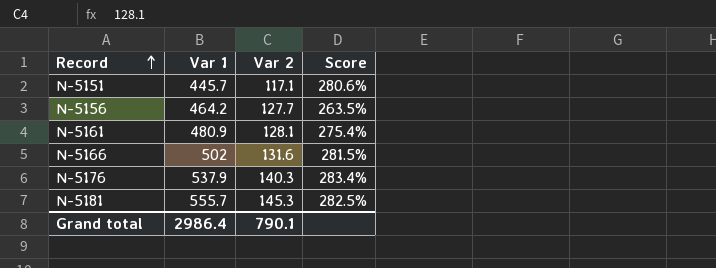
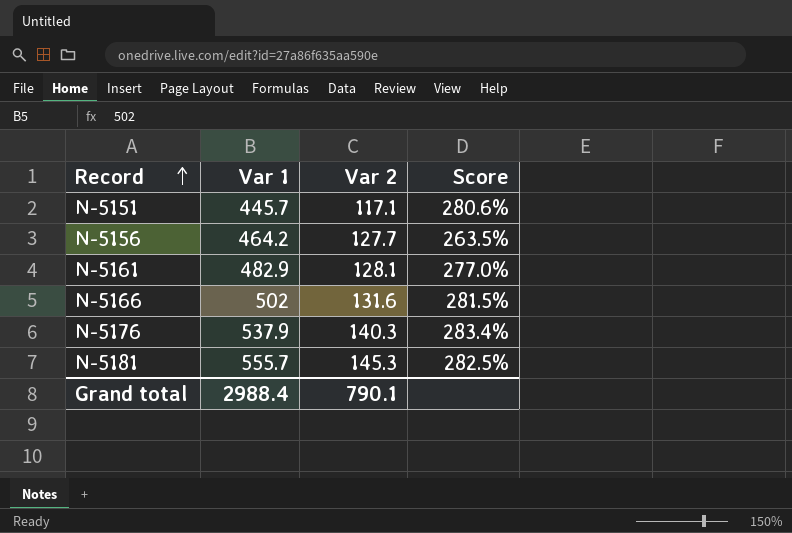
N-5161 | Var 1: 480.9 -> 482.9
N-5161 | Score: 275.4% -> 277.0%
Grand total | Var 1: 2986.4 -> 2988.4

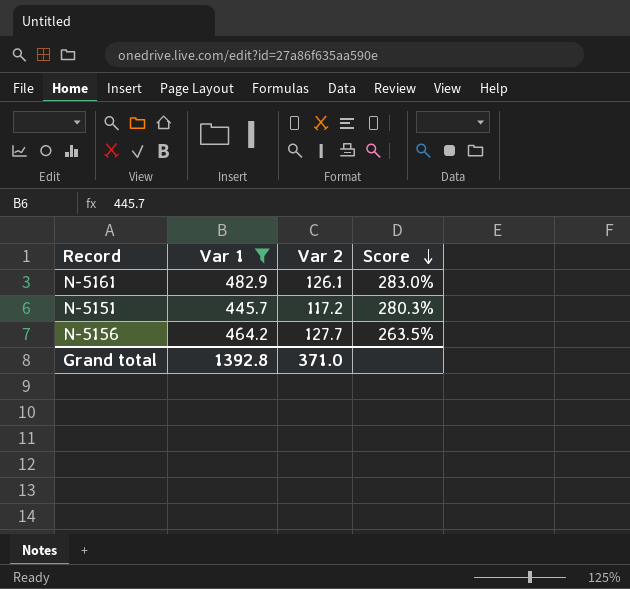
filter: none -> Var 1 <= 482.9
row order: Record ascending -> Score descending
N-5161 | Var 2: 128.1 -> 126.1
N-5161 | Score: 277.0% -> 283.0%
N-5151 | Var 2: 117.1 -> 117.2
N-5151 | Score: 280.6% -> 280.3%
Grand total | Var 1: 2988.4 -> 1392.8
Grand total | Var 2: 790.1 -> 371.0

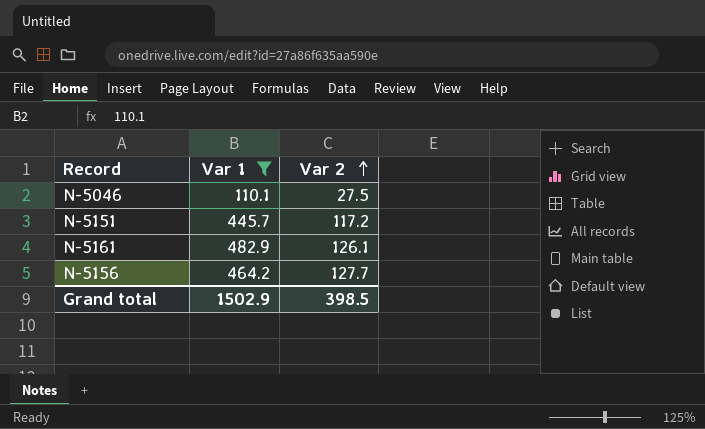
row order: Score descending -> Var 2 ascending
column Score | formula: ([Var 1] - [Var 2]) / [Var 2] -> none
row N-5046: none -> 110.1 | 27.5
Grand total | Var 1: 1392.8 -> 1502.9
Grand total | Var 2: 371.0 -> 398.5

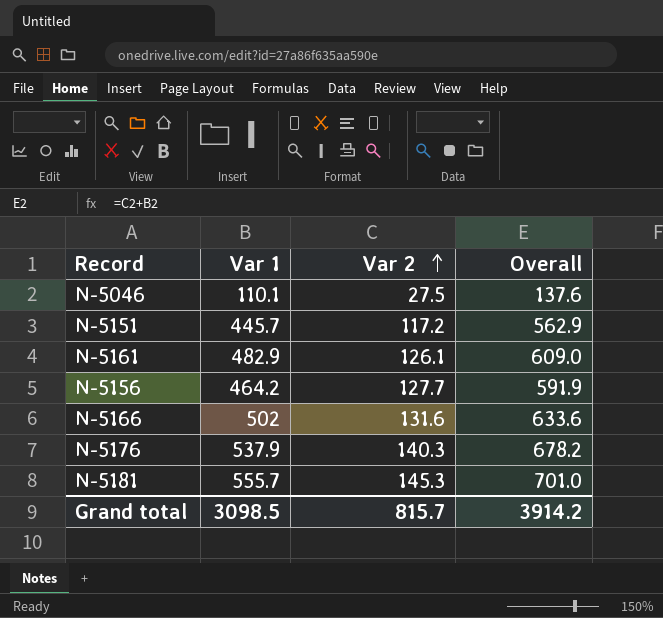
filter: Var 1 <= 482.9 -> none
column Overall | formula: none -> [Var 1] + [Var 2]
Grand total | Var 1: 1502.9 -> 3098.5
Grand total | Var 2: 398.5 -> 815.7

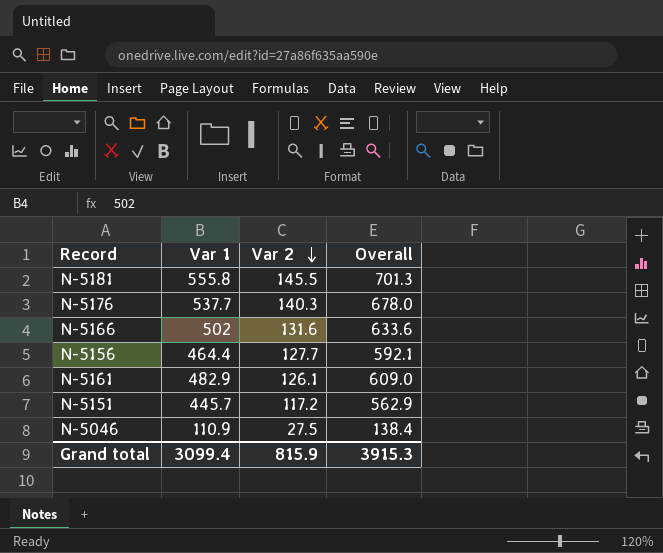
row order: Var 2 ascending -> Var 2 descending
N-5181 | Var 1: 555.7 -> 555.8
N-5181 | Var 2: 145.3 -> 145.5
N-5181 | Overall: 701.0 -> 701.3
N-5176 | Var 1: 537.9 -> 537.7
N-5176 | Overall: 678.2 -> 678.0
N-5156 | Var 1: 464.2 -> 464.4
N-5156 | Overall: 591.9 -> 592.1
N-5046 | Var 1: 110.1 -> 110.9
N-5046 | Overall: 137.6 -> 138.4
Grand total | Var 1: 3098.5 -> 3099.4
Grand total | Var 2: 815.7 -> 815.9
Grand total | Overall: 3914.2 -> 3915.3

